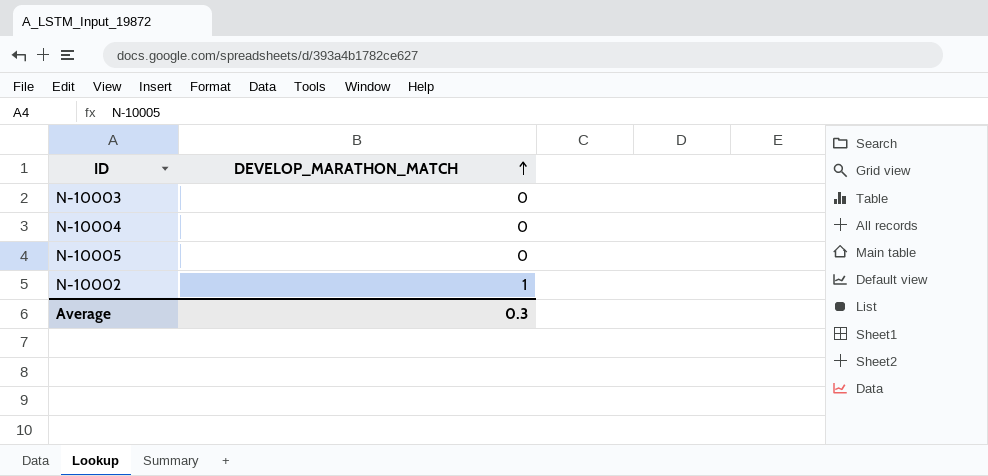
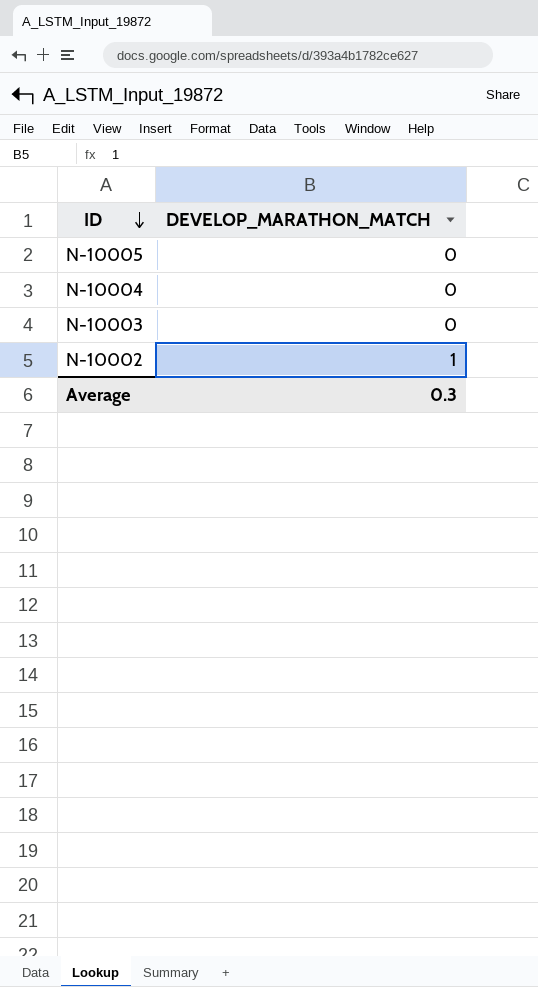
row order: DEVELOP_MARATHON_MATCH ascending -> ID descending

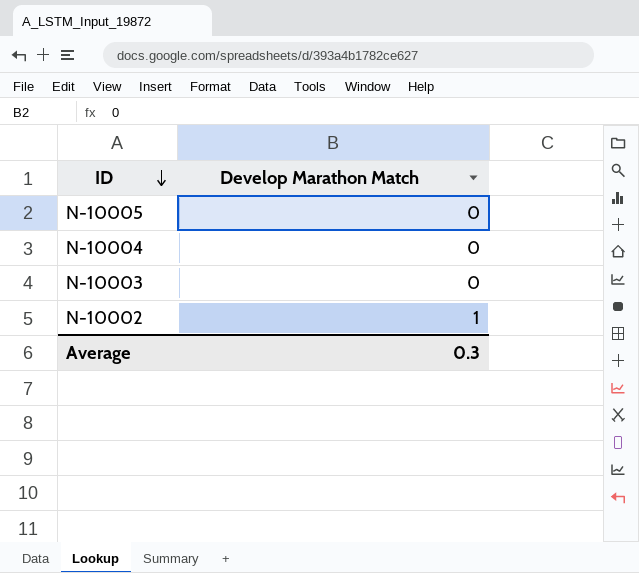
column name: DEVELOP_MARATHON_MATCH -> Develop Marathon Match

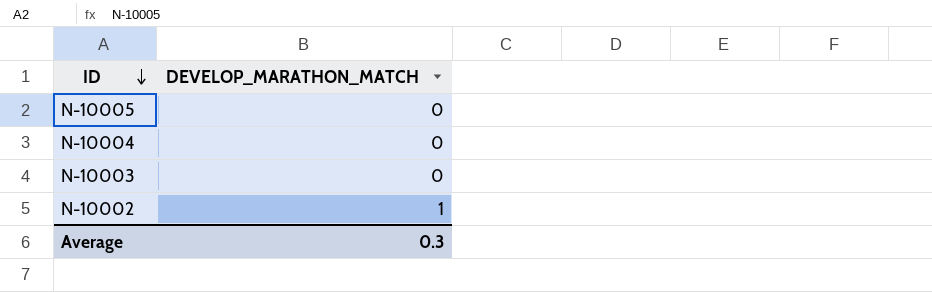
column name: Develop Marathon Match -> DEVELOP_MARATHON_MATCH

